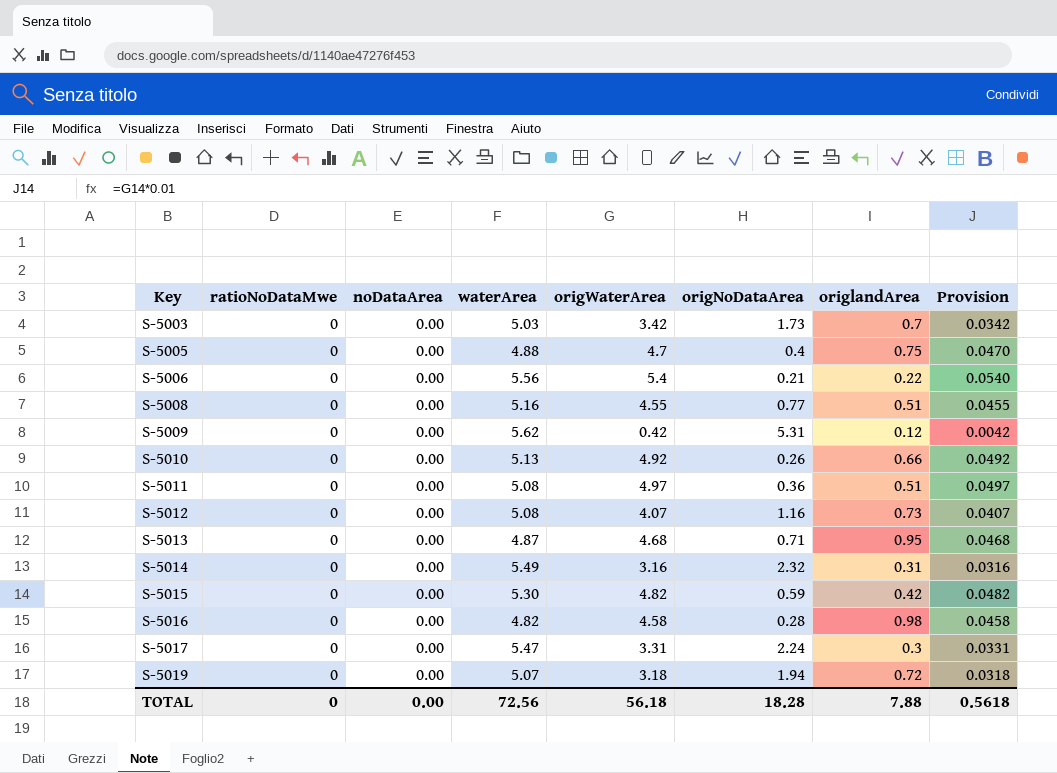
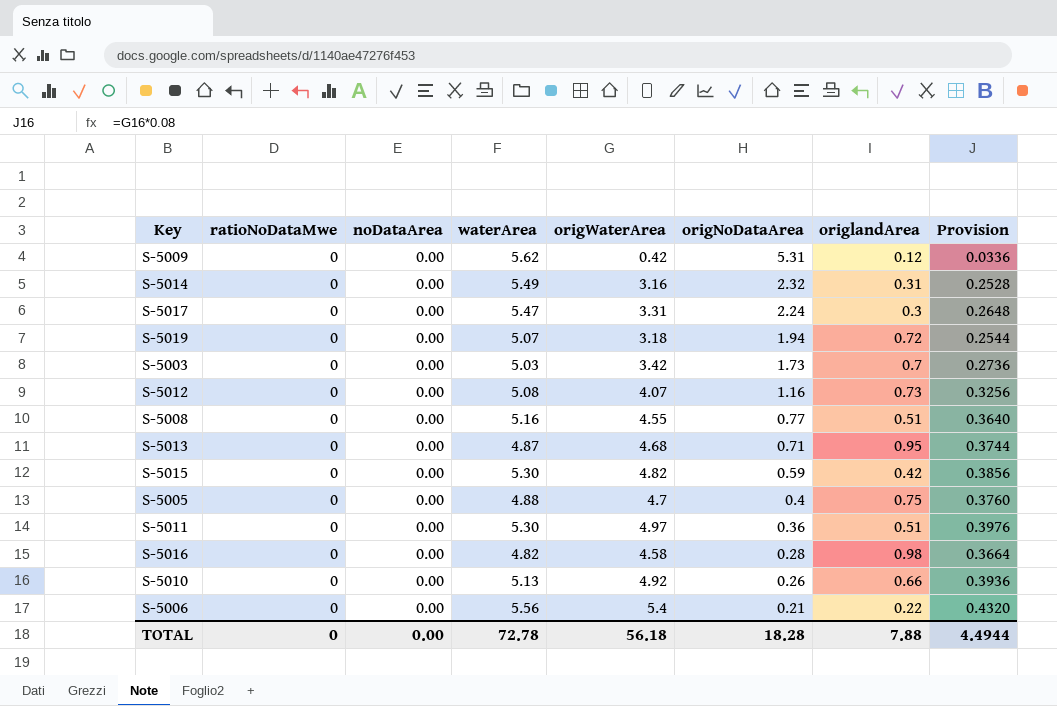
row order: Key ascending -> origNoDataArea descending
column Provision | formula: [origWaterArea] * 0.01 -> [origWaterArea] * 0.08
S-5011 | waterArea: 5.08 -> 5.30
TOTAL | waterArea: 72.56 -> 72.78
TOTAL | Provision: 0.5618 -> 4.4944

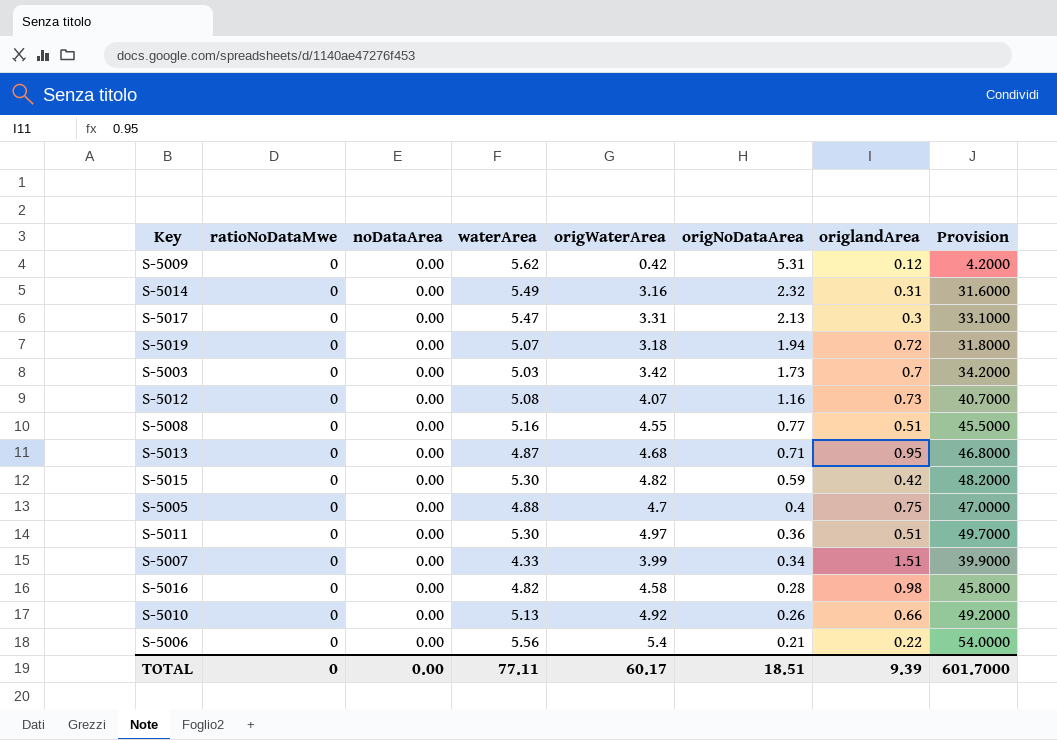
column Provision | formula: [origWaterArea] * 0.08 -> [origWaterArea] * 10
S-5017 | origNoDataArea: 2.24 -> 2.13
row S-5007: none -> 0 | 0.00 | 4.33 | 3.99 | 0.34 | 1.51 | 39.9000
TOTAL | waterArea: 72.78 -> 77.11
TOTAL | origWaterArea: 56.18 -> 60.17
TOTAL | origNoDataArea: 18.28 -> 18.51
TOTAL | origlandArea: 7.88 -> 9.39
TOTAL | Provision: 4.4944 -> 601.7000

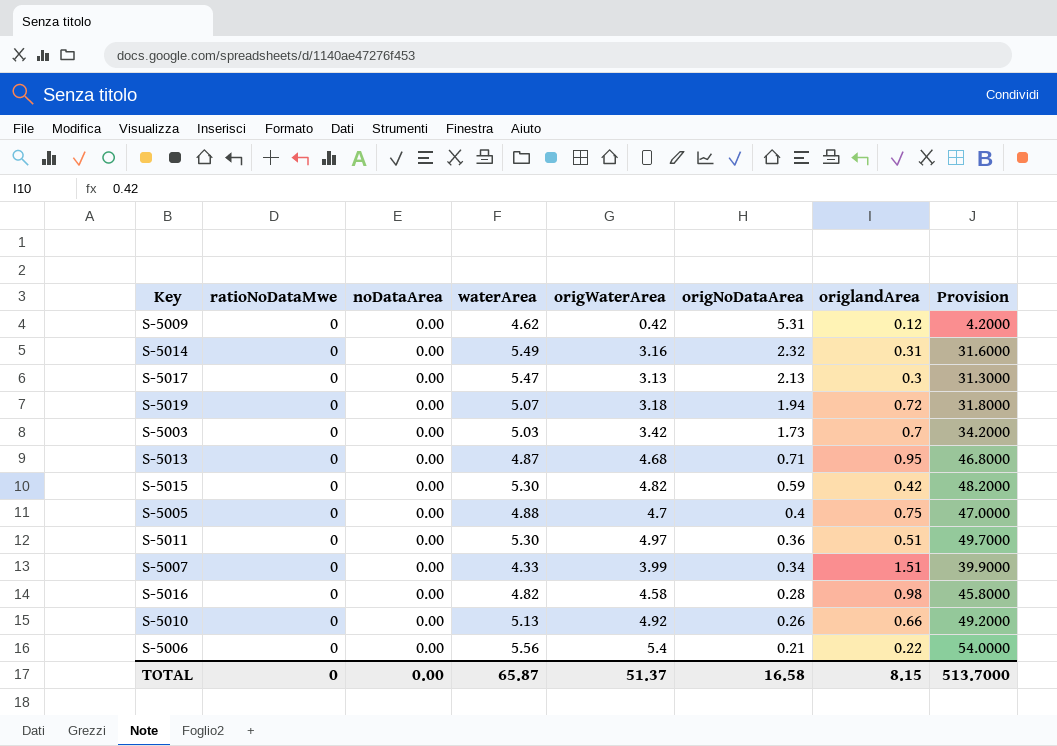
row S-5012: 0 | 0.00 | 5.08 | 4.07 | 1.16 | 0.73 | 40.7000 -> none
row S-5008: 0 | 0.00 | 5.16 | 4.55 | 0.77 | 0.51 | 45.5000 -> none
S-5009 | waterArea: 5.62 -> 4.62
S-5017 | origWaterArea: 3.31 -> 3.13
S-5017 | Provision: 33.1000 -> 31.3000
TOTAL | waterArea: 77.11 -> 65.87
TOTAL | origWaterArea: 60.17 -> 51.37
TOTAL | origNoDataArea: 18.51 -> 16.58
TOTAL | origlandArea: 9.39 -> 8.15
TOTAL | Provision: 601.7000 -> 513.7000

